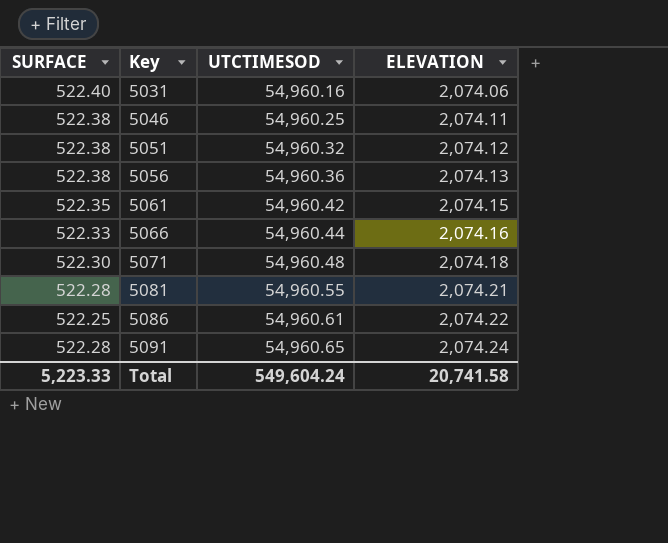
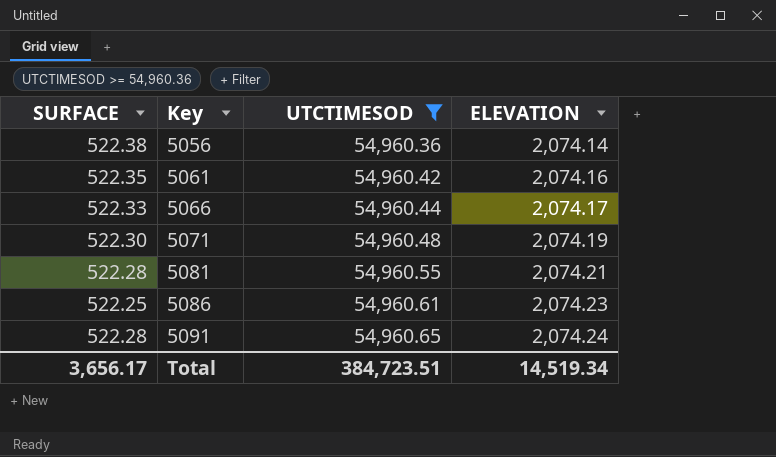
filter: none -> UTCTIMESOD >= 54,960.36
5056 | ELEVATION: 2,074.13 -> 2,074.14
5061 | ELEVATION: 2,074.15 -> 2,074.16
5066 | ELEVATION: 2,074.16 -> 2,074.17
5071 | ELEVATION: 2,074.18 -> 2,074.19
5086 | ELEVATION: 2,074.22 -> 2,074.23
Total | SURFACE: 5,223.33 -> 3,656.17
Total | UTCTIMESOD: 549,604.24 -> 384,723.51
Total | ELEVATION: 20,741.58 -> 14,519.34

